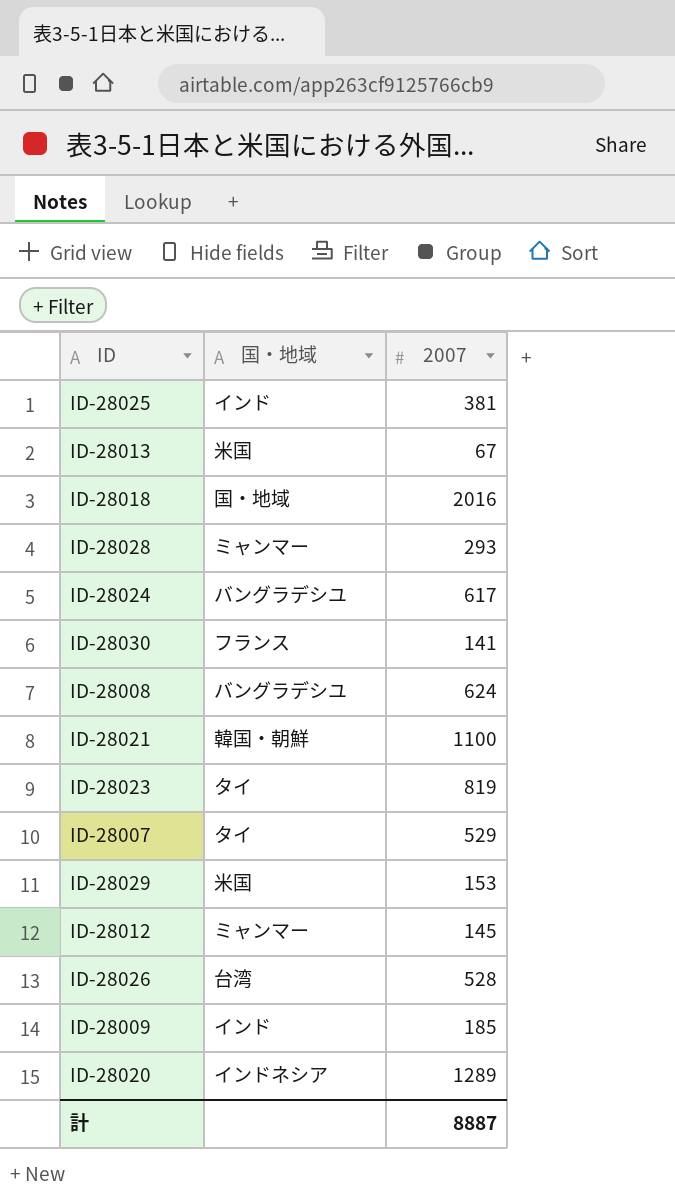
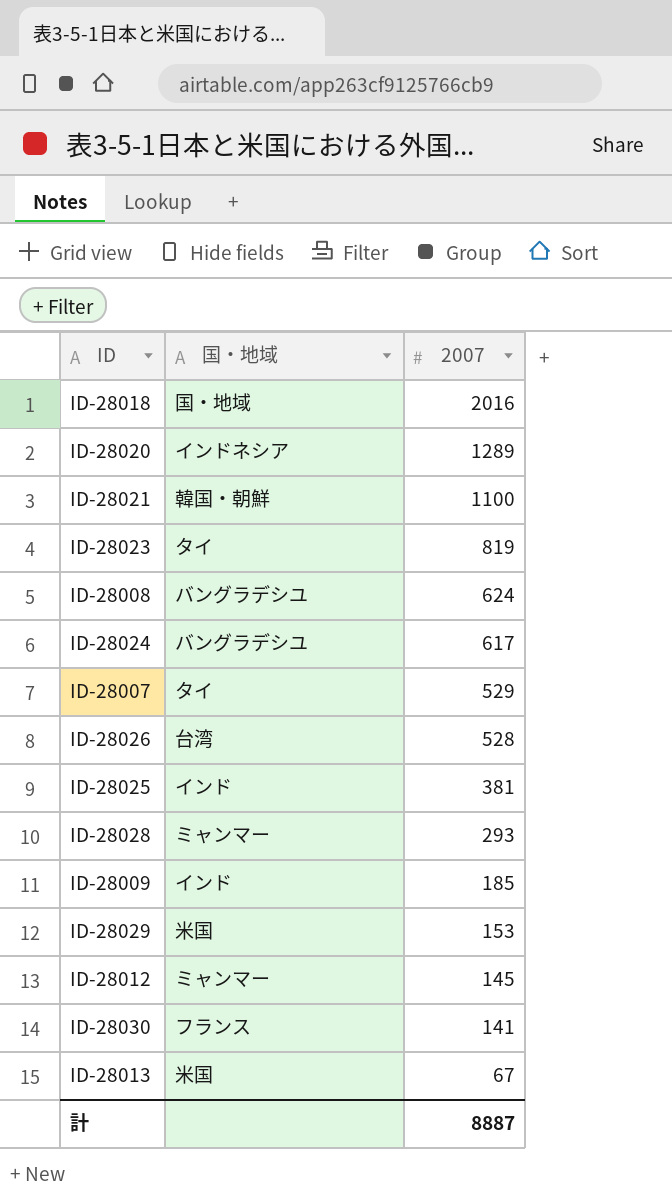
row order: none -> 2007 descending

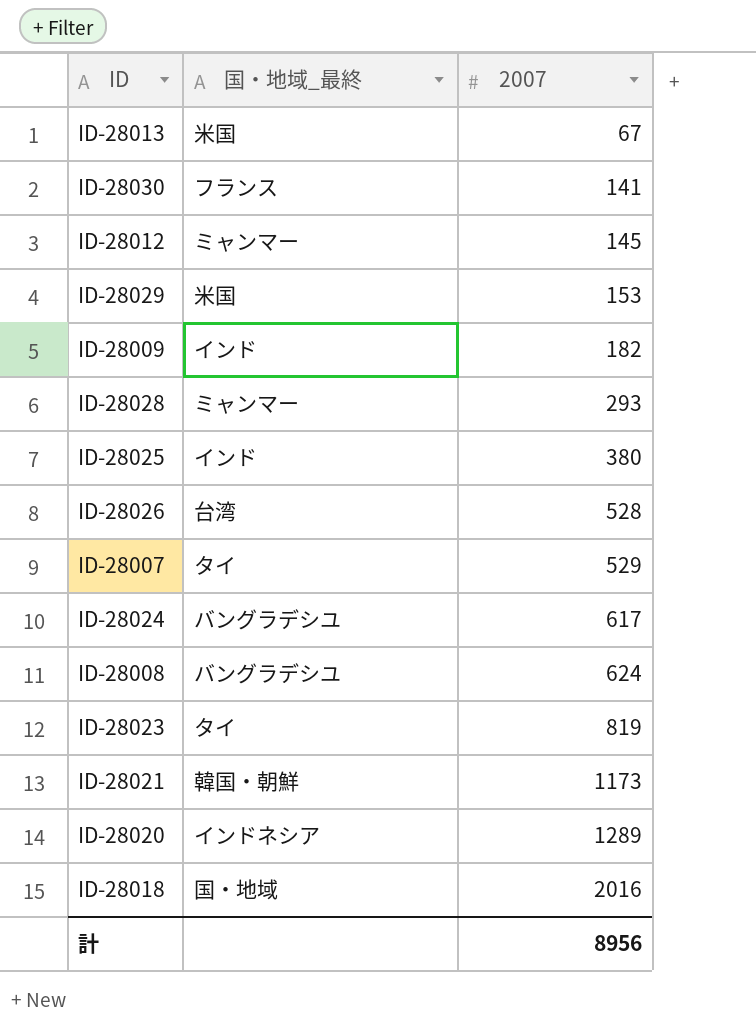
row order: 2007 descending -> 2007 ascending
column name: 国・地域 -> 国・地域_最終
ID-28009 | 2007: 185 -> 182
ID-28025 | 2007: 381 -> 380
ID-28021 | 2007: 1100 -> 1173
計 | 2007: 8887 -> 8956

